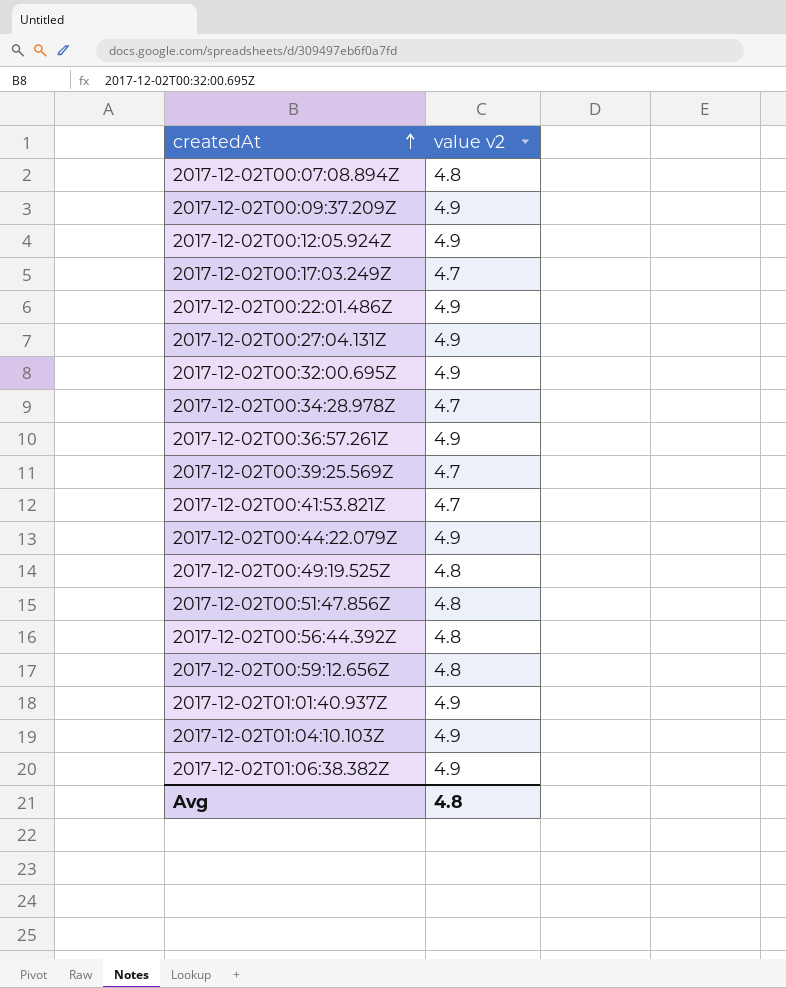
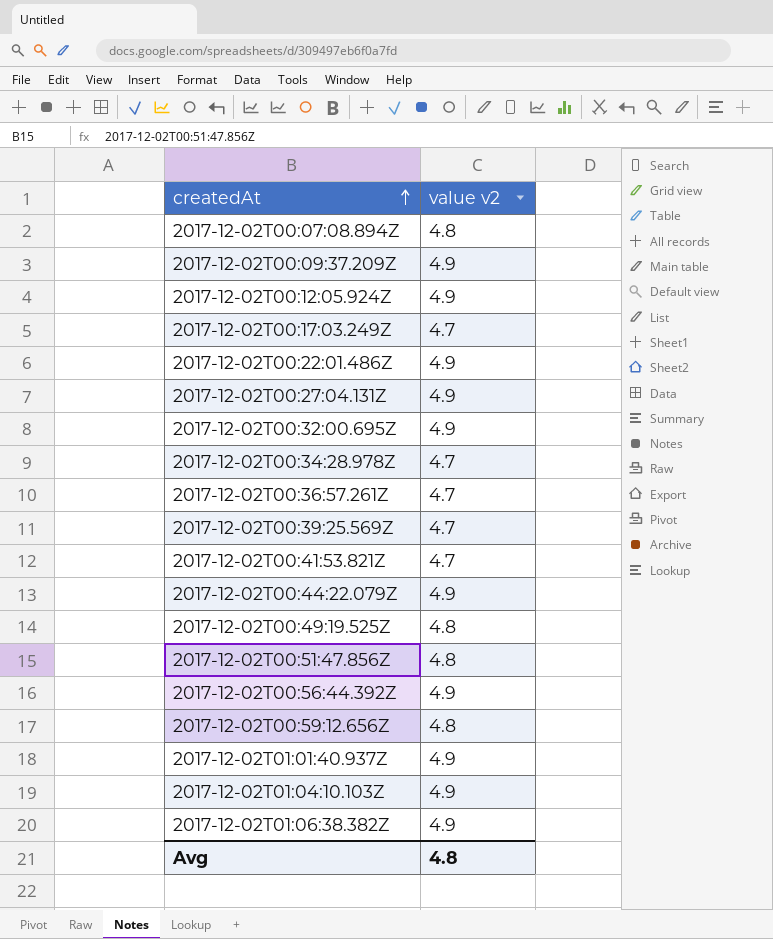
2017-12-02T00:36:57.261Z | value v2: 4.9 -> 4.7
2017-12-02T00:56:44.392Z | value v2: 4.8 -> 4.9

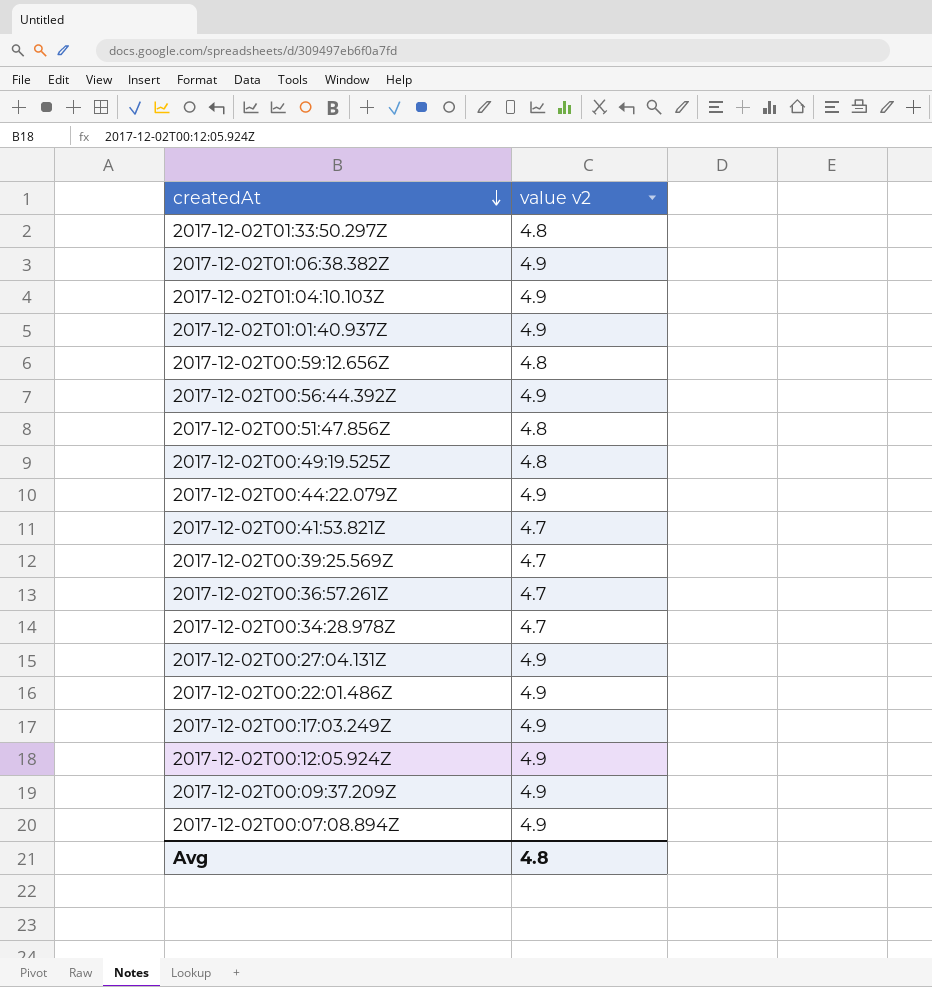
row order: createdAt ascending -> createdAt descending
row 2017-12-02T00:32:00.695Z: 4.9 -> none
row 2017-12-02T01:33:50.297Z: none -> 4.8
2017-12-02T00:17:03.249Z | value v2: 4.7 -> 4.9
2017-12-02T00:07:08.894Z | value v2: 4.8 -> 4.9

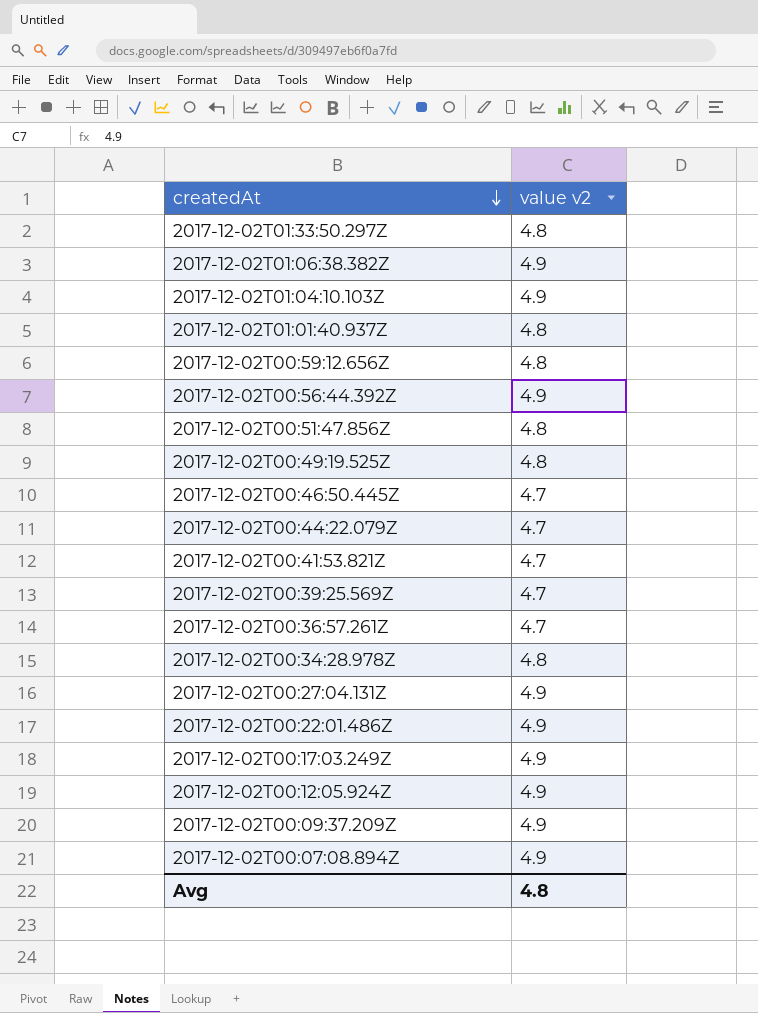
2017-12-02T01:01:40.937Z | value v2: 4.9 -> 4.8
row 2017-12-02T00:46:50.445Z: none -> 4.7
2017-12-02T00:44:22.079Z | value v2: 4.9 -> 4.7
2017-12-02T00:34:28.978Z | value v2: 4.7 -> 4.8

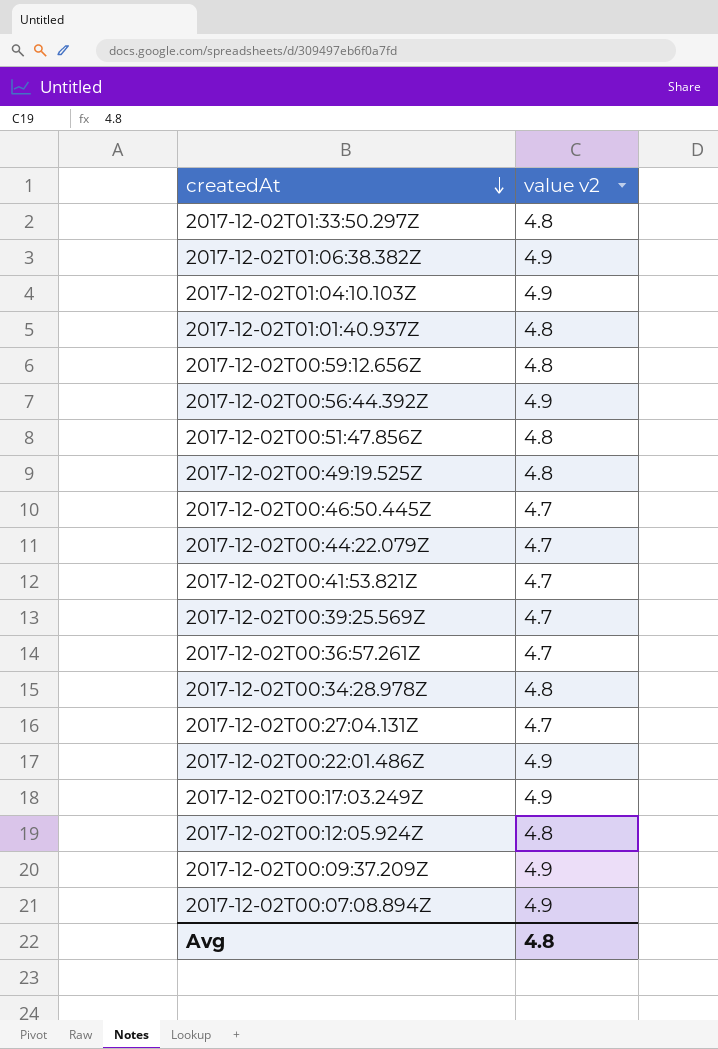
2017-12-02T00:27:04.131Z | value v2: 4.9 -> 4.7
2017-12-02T00:12:05.924Z | value v2: 4.9 -> 4.8

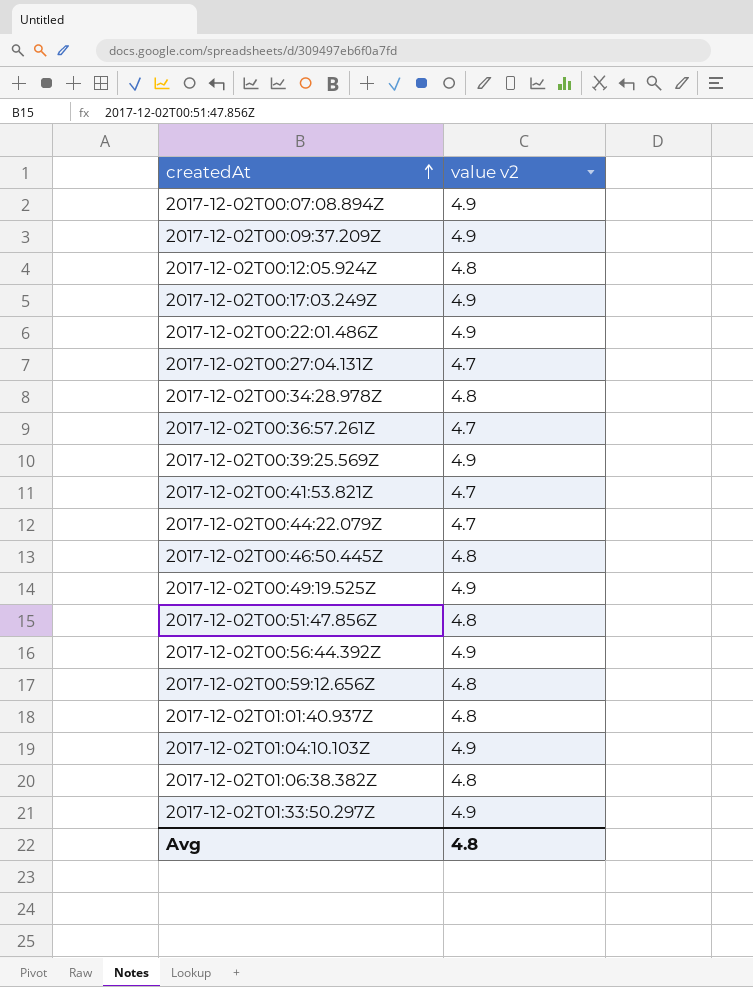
row order: createdAt descending -> createdAt ascending
2017-12-02T00:39:25.569Z | value v2: 4.7 -> 4.9
2017-12-02T00:46:50.445Z | value v2: 4.7 -> 4.8
2017-12-02T00:49:19.525Z | value v2: 4.8 -> 4.9
2017-12-02T01:06:38.382Z | value v2: 4.9 -> 4.8
2017-12-02T01:33:50.297Z | value v2: 4.8 -> 4.9

